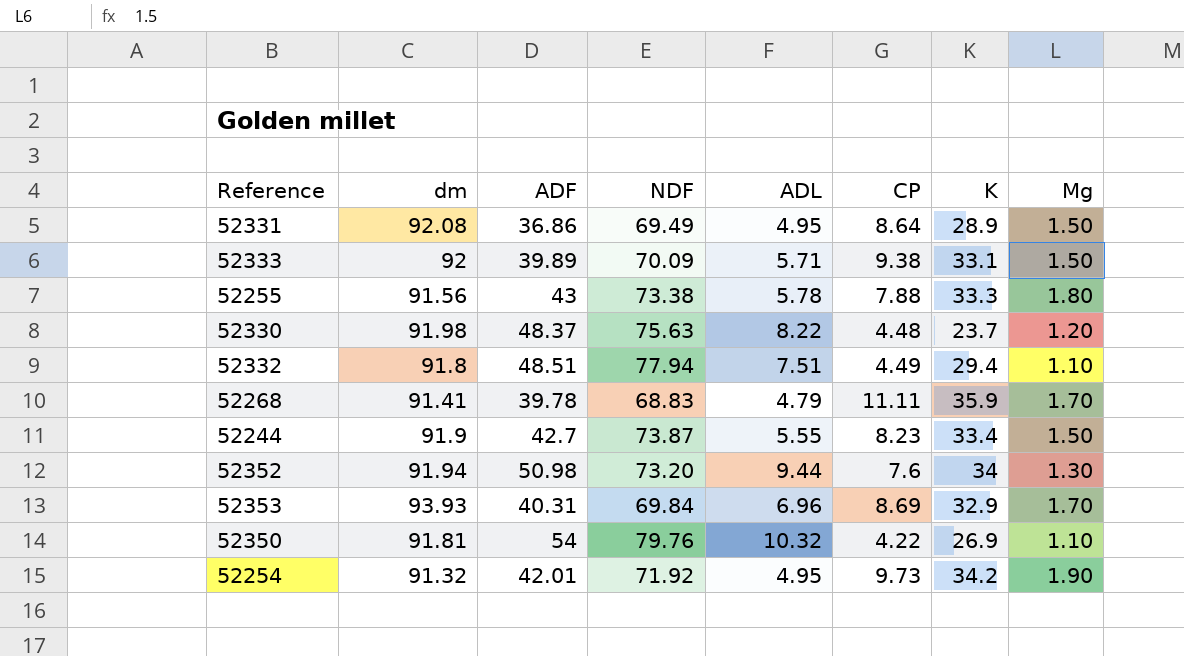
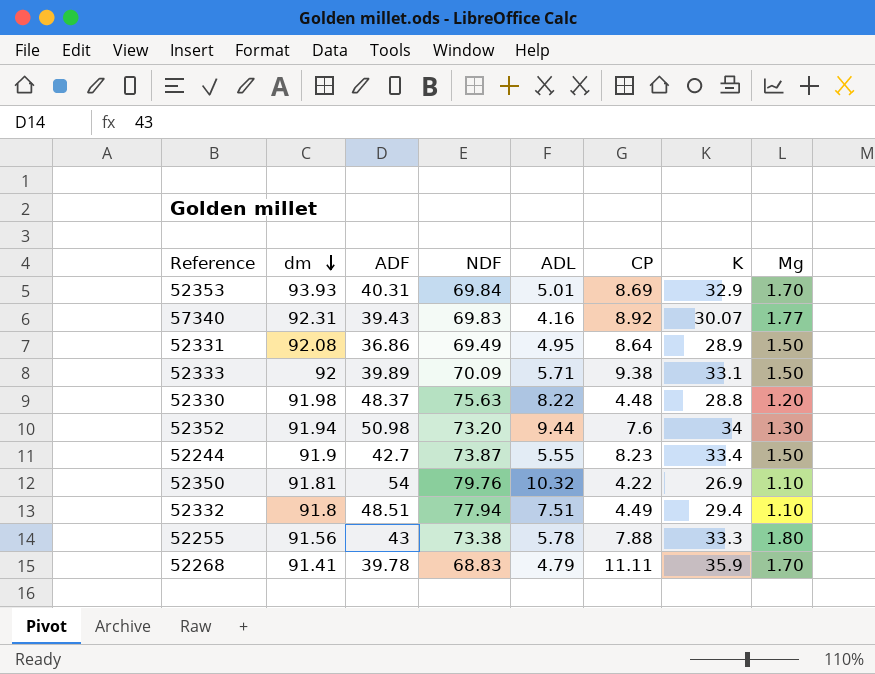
row order: none -> dm descending
row 52254: 91.32 | 42.01 | 71.92 | 4.95 | 9.73 | 34.2 | 1.90 -> none
52353 | ADL: 6.96 -> 5.01
row 57340: none -> 92.31 | 39.43 | 69.83 | 4.16 | 8.92 | 30.07 | 1.77
52330 | K: 23.7 -> 28.8

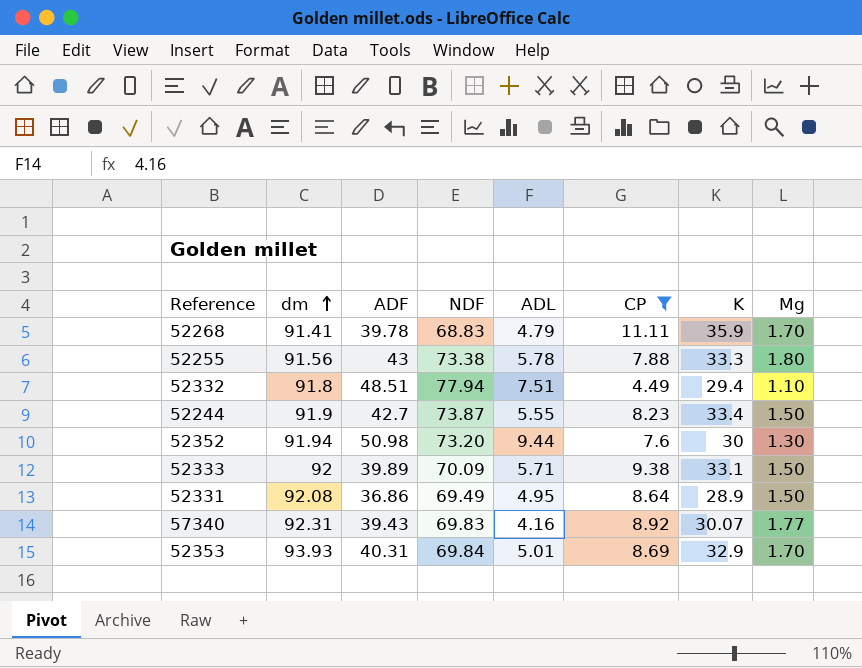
filter: none -> CP >= 4.49
row order: dm descending -> dm ascending
52352 | K: 34 -> 30

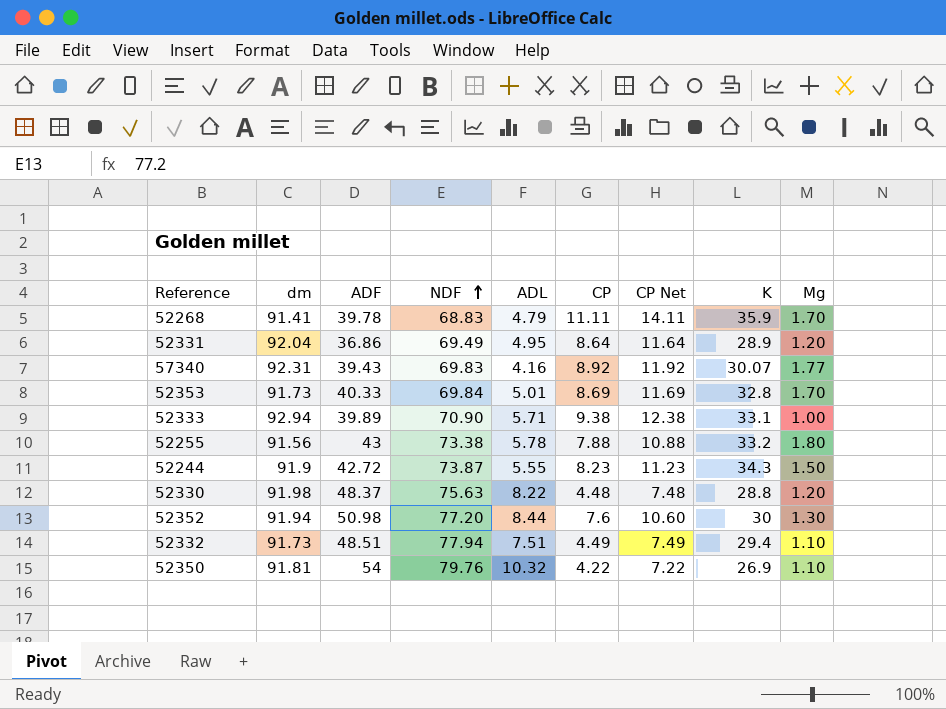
filter: CP >= 4.49 -> none
row order: dm ascending -> NDF ascending
column CP Net | formula: none -> [CP] + 3
52331 | dm: 92.08 -> 92.04
52331 | Mg: 1.50 -> 1.20
52353 | dm: 93.93 -> 91.73
52353 | ADF: 40.31 -> 40.33
52353 | K: 32.9 -> 32.8
52333 | dm: 92 -> 92.94
52333 | NDF: 70.09 -> 70.90
52333 | Mg: 1.50 -> 1.00
52255 | K: 33.3 -> 33.2
52244 | ADF: 42.7 -> 42.72
52244 | K: 33.4 -> 34.3
52352 | NDF: 73.20 -> 77.20
52352 | ADL: 9.44 -> 8.44
52332 | dm: 91.8 -> 91.73

